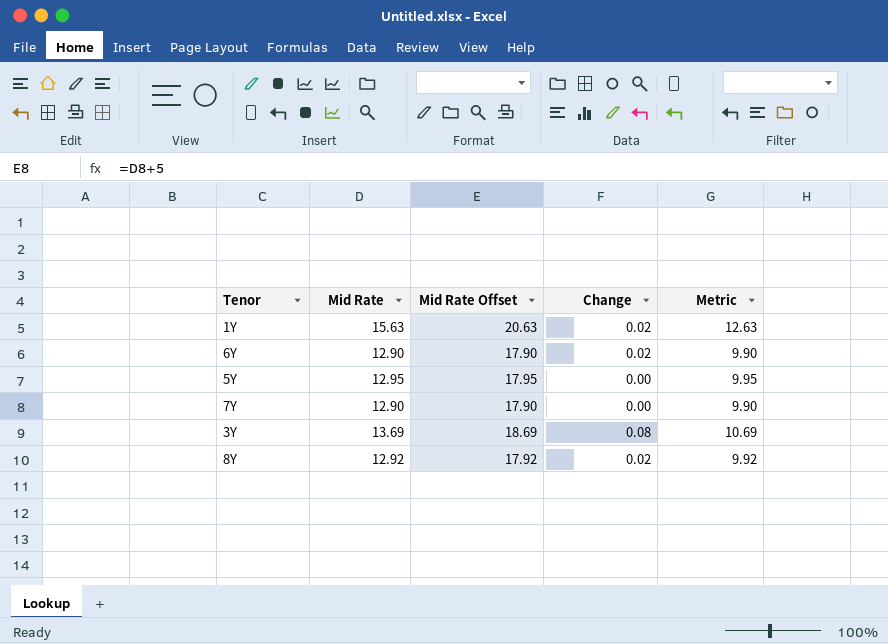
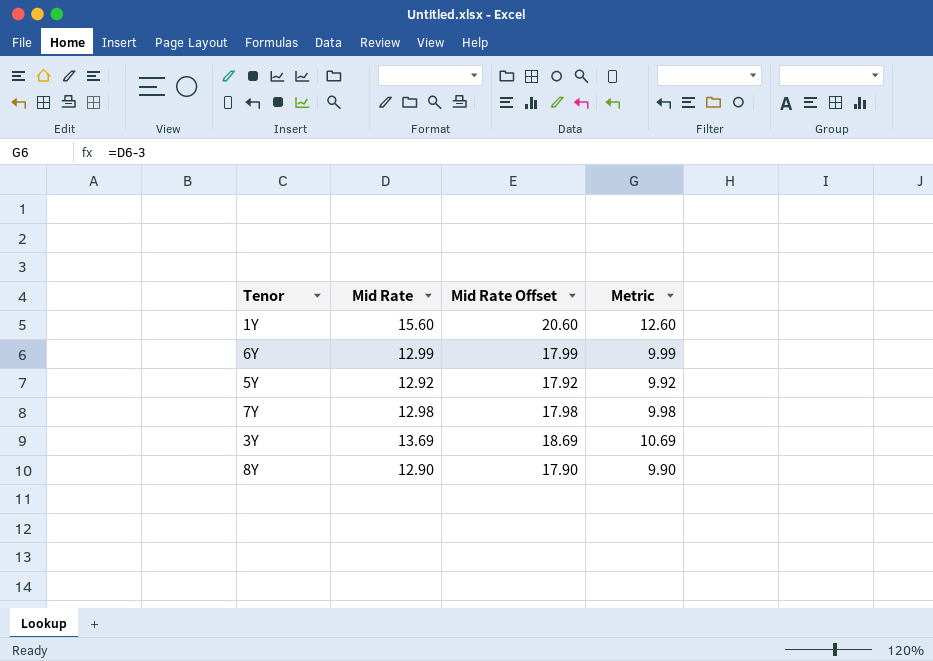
column Change | position: 4 -> none
1Y | Mid Rate: 15.63 -> 15.60
1Y | Mid Rate Offset: 20.63 -> 20.60
1Y | Metric: 12.63 -> 12.60
6Y | Mid Rate: 12.90 -> 12.99
6Y | Mid Rate Offset: 17.90 -> 17.99
6Y | Metric: 9.90 -> 9.99
5Y | Mid Rate: 12.95 -> 12.92
5Y | Mid Rate Offset: 17.95 -> 17.92
5Y | Metric: 9.95 -> 9.92
7Y | Mid Rate: 12.90 -> 12.98
7Y | Mid Rate Offset: 17.90 -> 17.98
7Y | Metric: 9.90 -> 9.98
8Y | Mid Rate: 12.92 -> 12.90
8Y | Mid Rate Offset: 17.92 -> 17.90
8Y | Metric: 9.92 -> 9.90

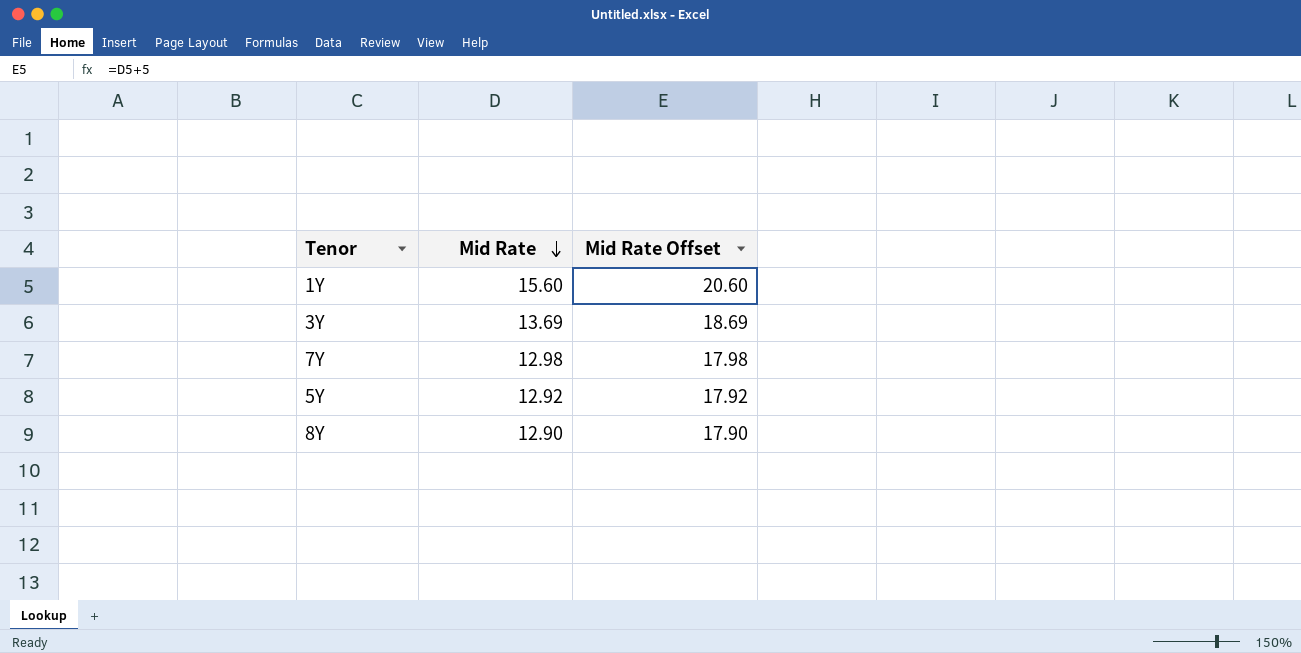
row order: none -> Mid Rate descending
column Metric | formula: [Mid Rate] - 3 -> none
row 6Y: 12.99 | 17.99 | 9.99 -> none

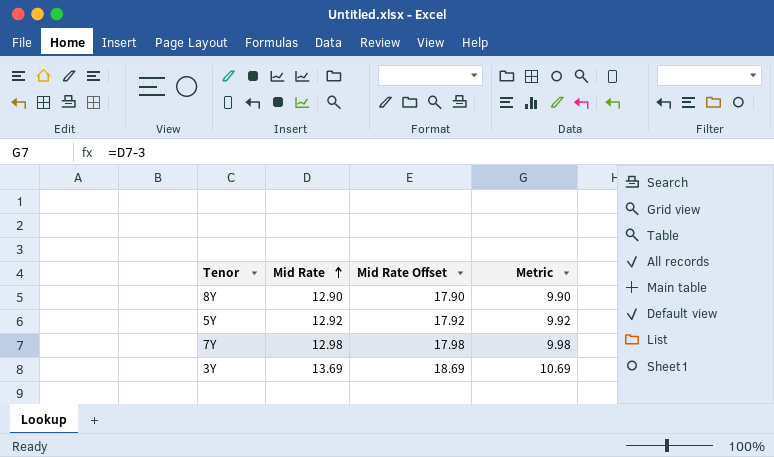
row order: Mid Rate descending -> Mid Rate ascending
column Metric | formula: none -> [Mid Rate] - 3
row 1Y: 15.60 | 20.60 -> none

